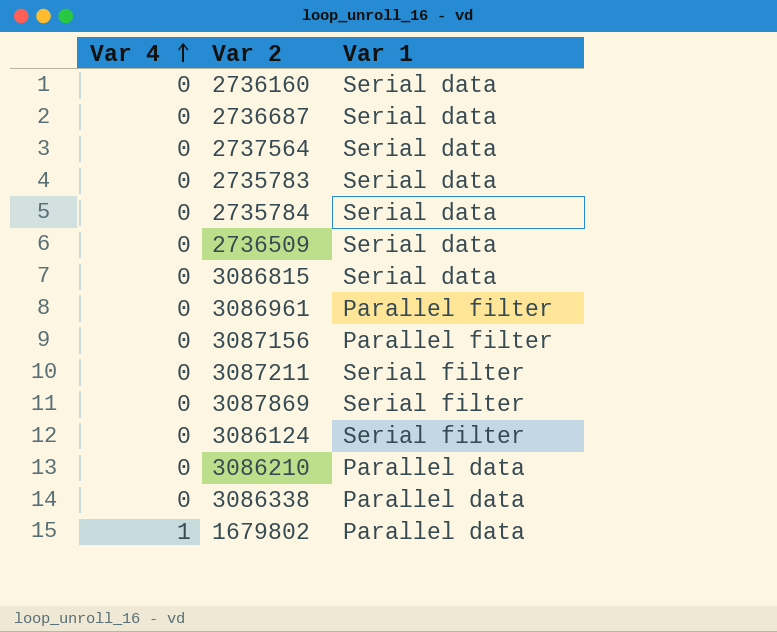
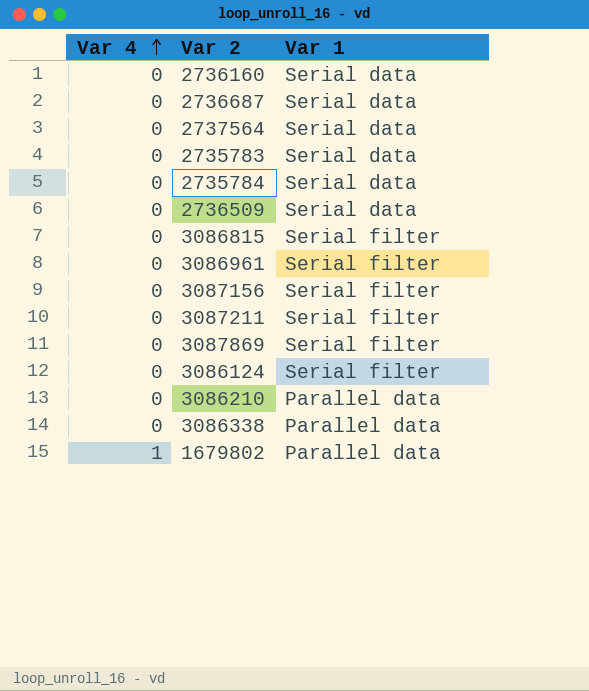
3086815 | Var 1: Serial data -> Serial filter
3086961 | Var 1: Parallel filter -> Serial filter
3087156 | Var 1: Parallel filter -> Serial filter

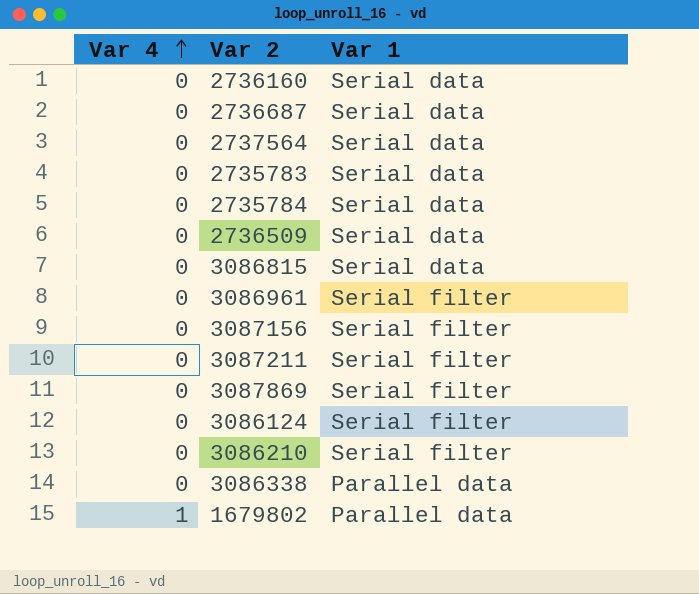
3086815 | Var 1: Serial filter -> Serial data
3086210 | Var 1: Parallel data -> Serial filter

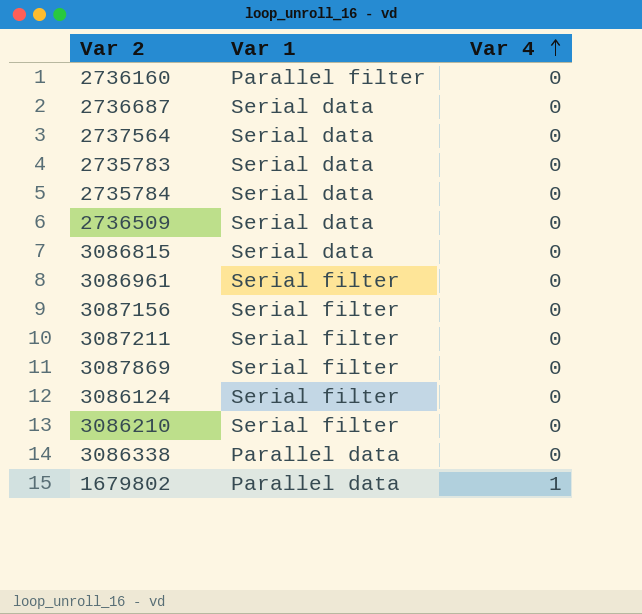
column Var 4 | position: 1 -> 3
2736160 | Var 1: Serial data -> Parallel filter

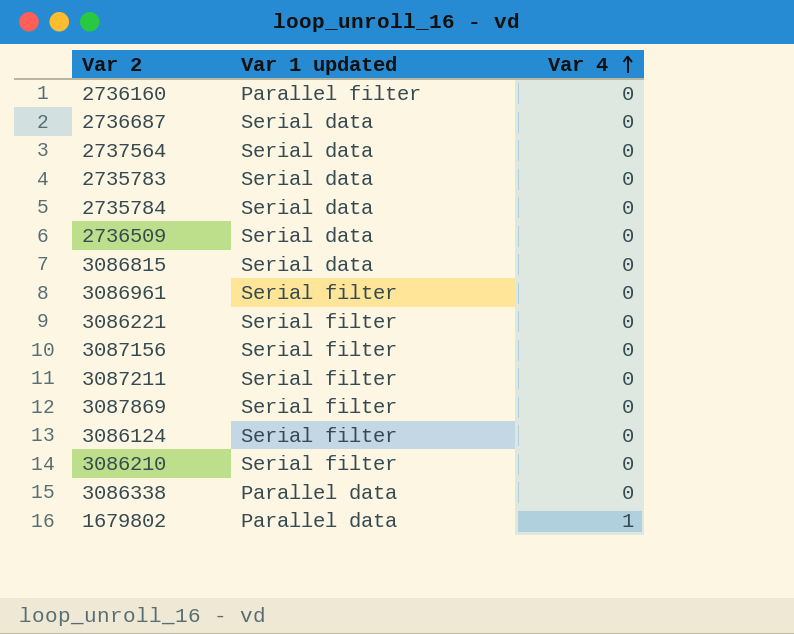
column name: Var 1 -> Var 1 updated
row 3086221: none -> Serial filter | 0

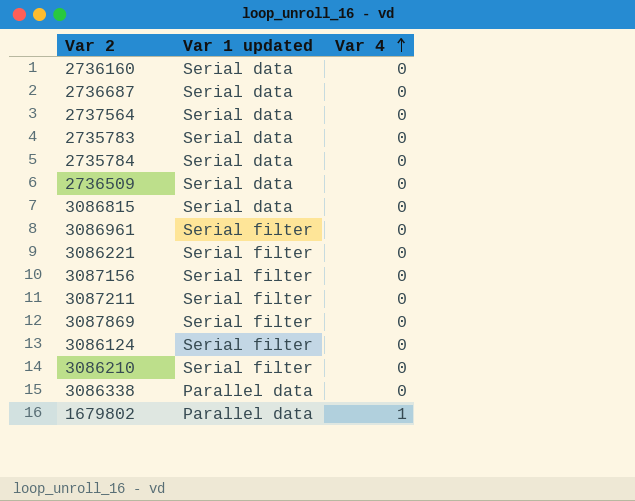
2736160 | Var 1 updated: Parallel filter -> Serial data

